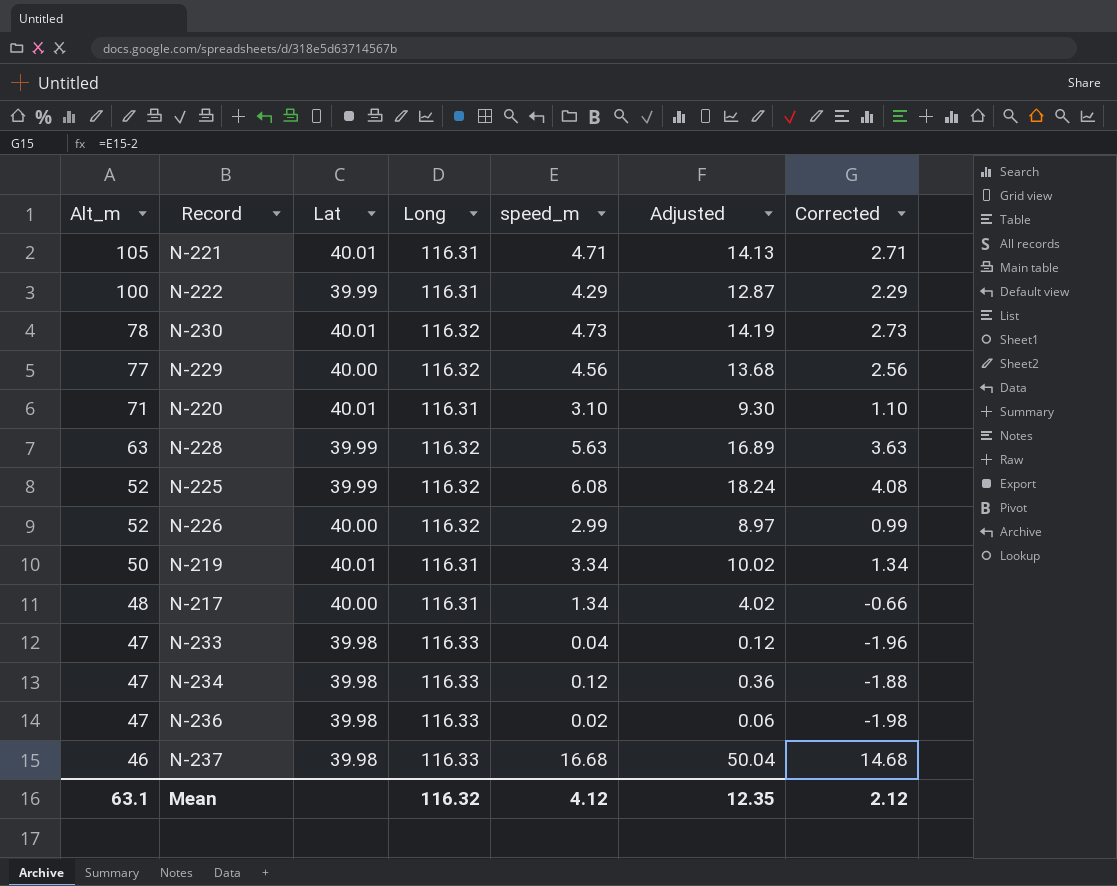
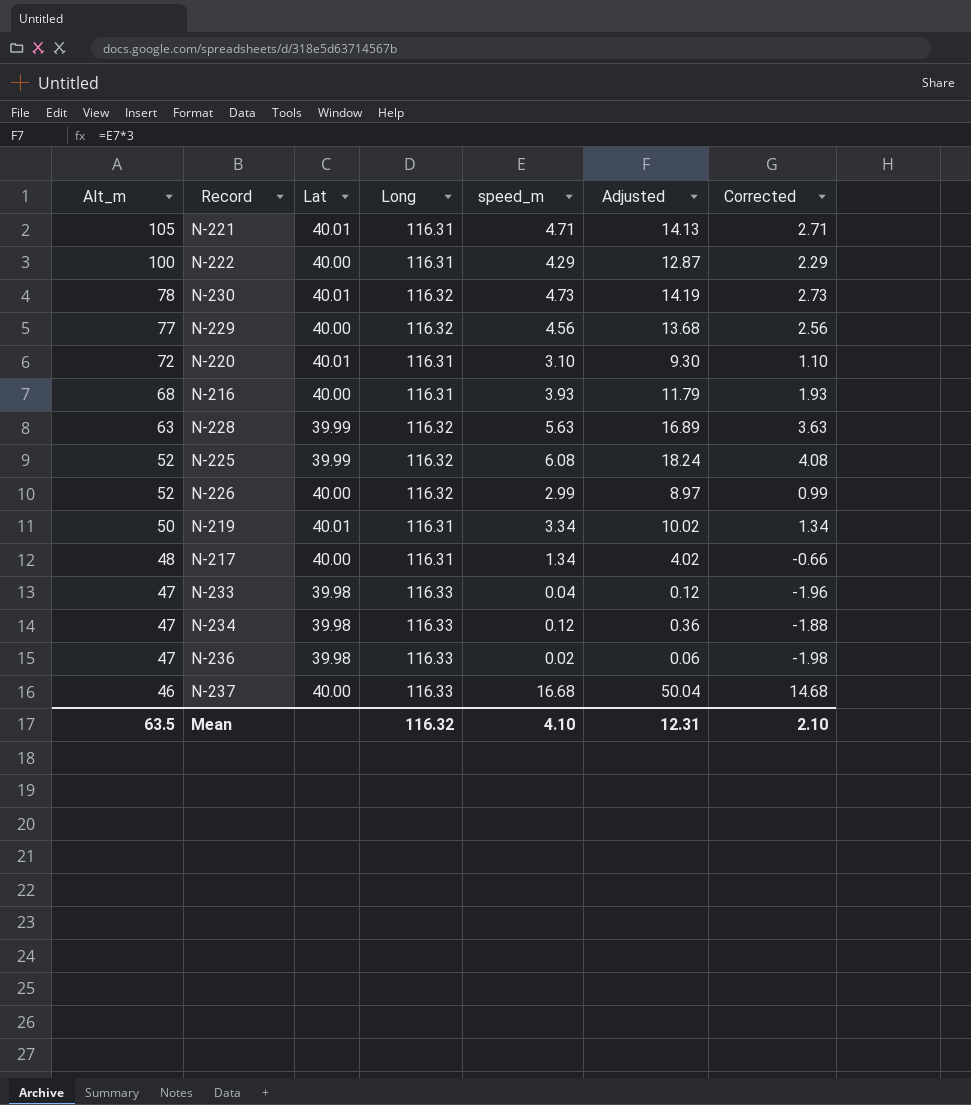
N-222 | Lat: 39.99 -> 40.00
N-220 | Alt_m: 71 -> 72
row N-216: none -> 68 | 40.00 | 116.31 | 3.93 | 11.79 | 1.93
N-237 | Lat: 39.98 -> 40.00
Mean | Alt_m: 63.1 -> 63.5
Mean | speed_m: 4.12 -> 4.10
Mean | Adjusted: 12.35 -> 12.31
Mean | Corrected: 2.12 -> 2.10

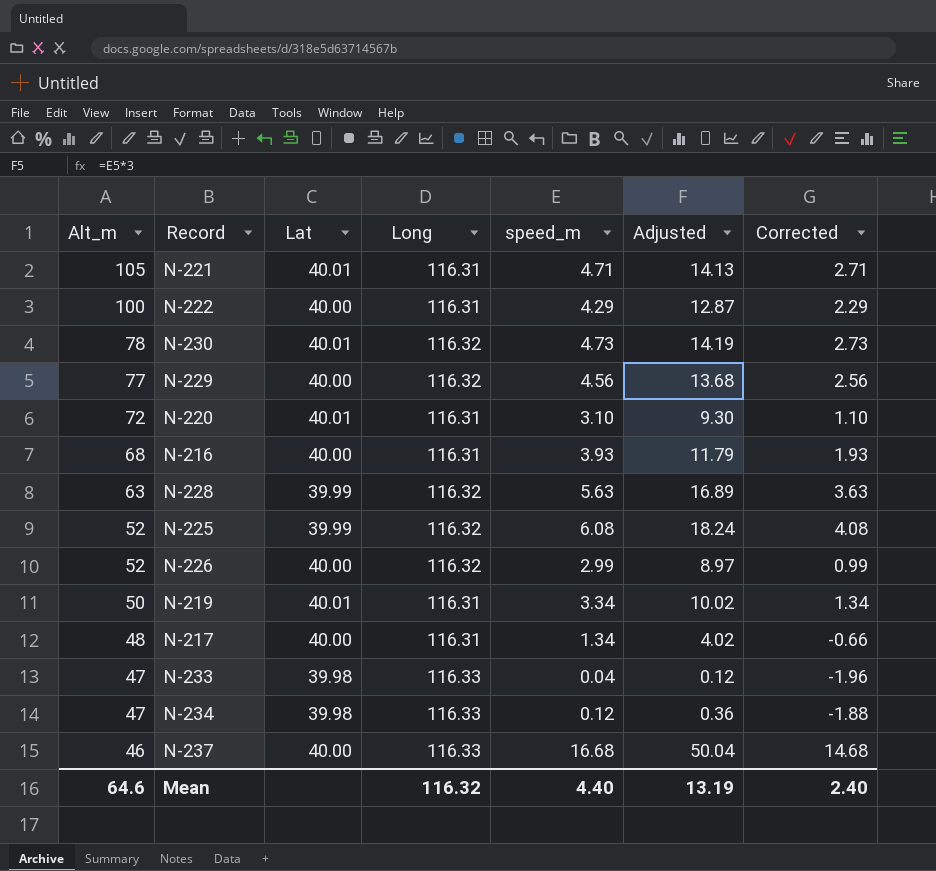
row N-236: 47 | 39.98 | 116.33 | 0.02 | 0.06 | -1.98 -> none
Mean | Alt_m: 63.5 -> 64.6
Mean | speed_m: 4.10 -> 4.40
Mean | Adjusted: 12.31 -> 13.19
Mean | Corrected: 2.10 -> 2.40

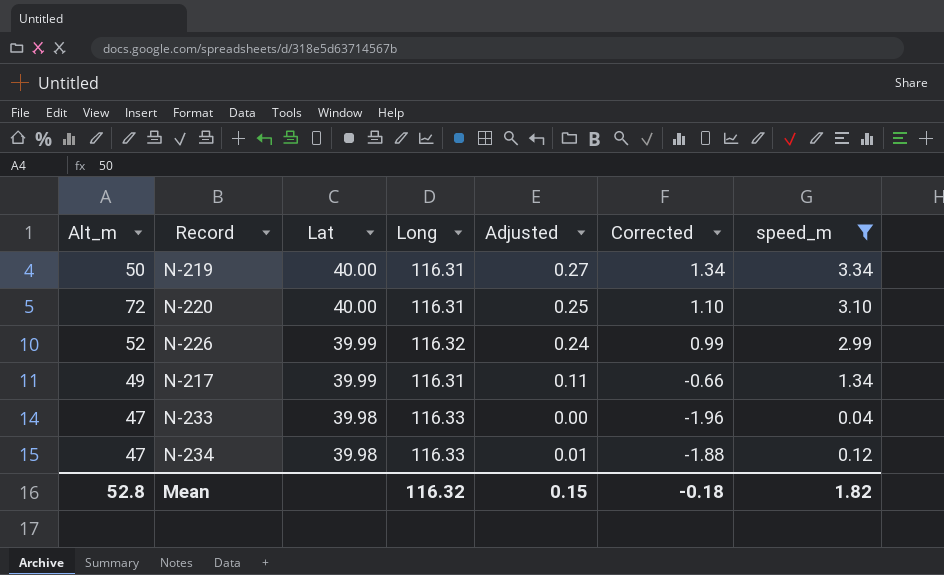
filter: none -> speed_m <= 3.34
row order: Alt_m descending -> Lat descending
column Adjusted | formula: [speed_m] * 3 -> [speed_m] * 0.08
column speed_m | position: 5 -> 7
N-219 | Lat: 40.01 -> 40.00
N-220 | Lat: 40.01 -> 40.00
N-226 | Lat: 40.00 -> 39.99
N-217 | Alt_m: 48 -> 49
N-217 | Lat: 40.00 -> 39.99
Mean | Alt_m: 64.6 -> 52.8
Mean | Adjusted: 13.19 -> 0.15
Mean | Corrected: 2.40 -> -0.18
Mean | speed_m: 4.40 -> 1.82

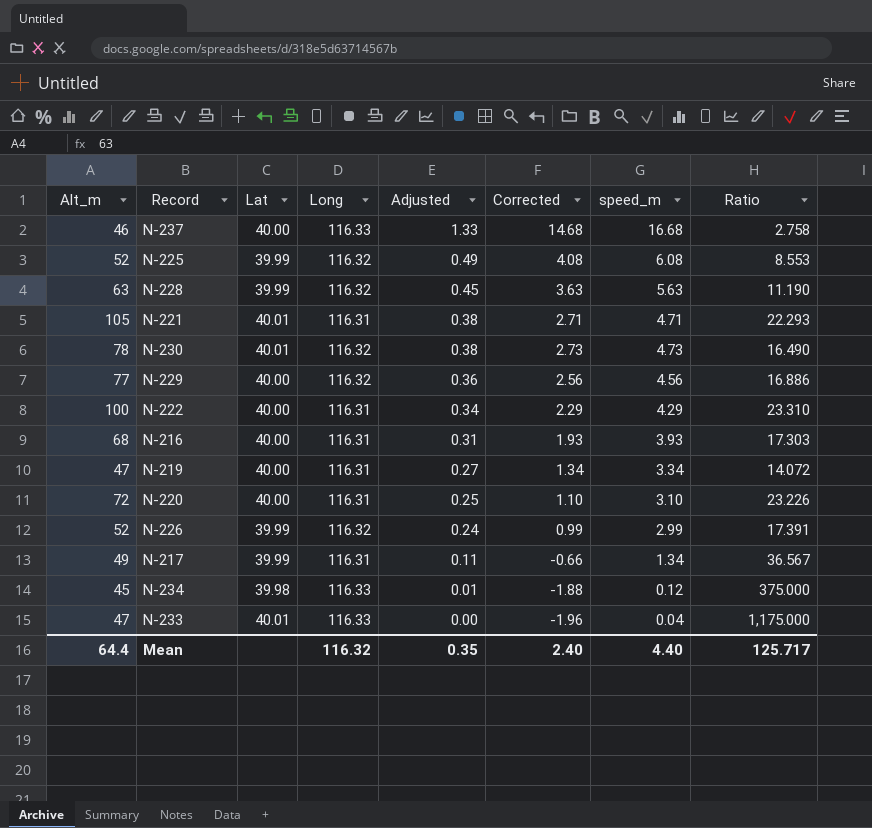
filter: speed_m <= 3.34 -> none
row order: Lat descending -> Adjusted descending
column Ratio | formula: none -> [Alt_m] / [speed_m]
N-219 | Alt_m: 50 -> 47
N-234 | Alt_m: 47 -> 45
N-233 | Lat: 39.98 -> 40.01
Mean | Alt_m: 52.8 -> 64.4
Mean | Adjusted: 0.15 -> 0.35
Mean | Corrected: -0.18 -> 2.40
Mean | speed_m: 1.82 -> 4.40

